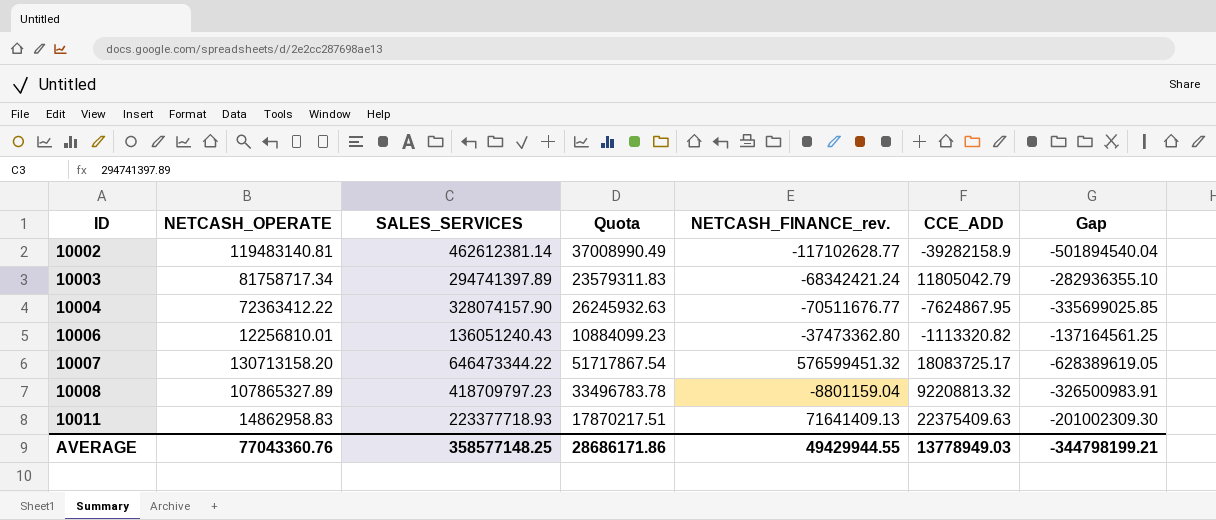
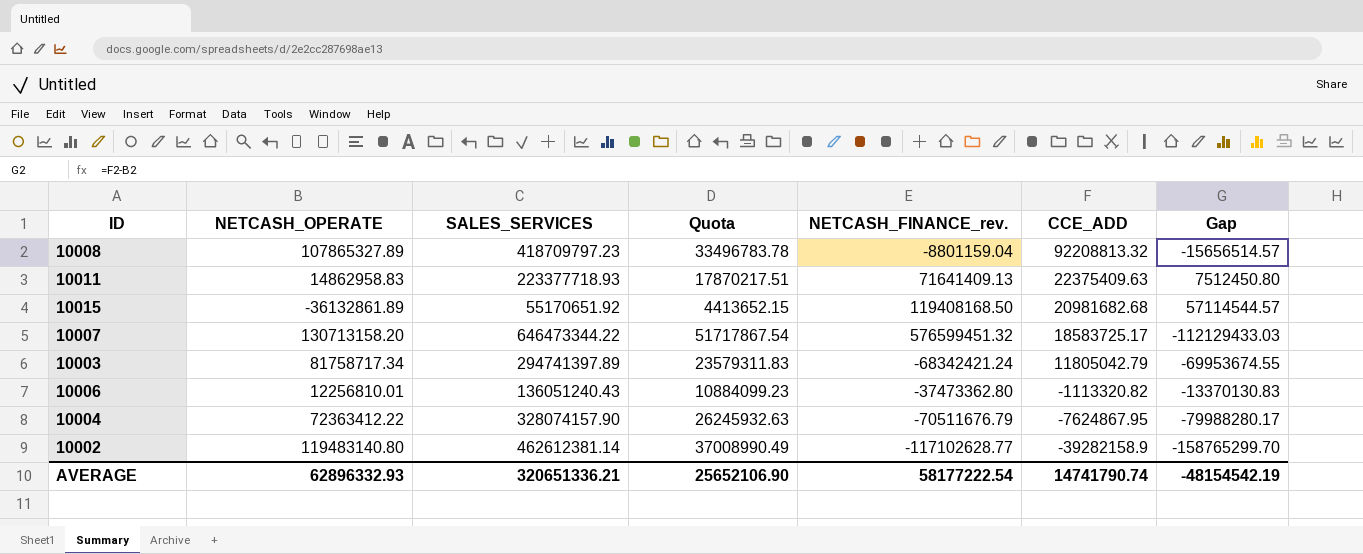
row order: ID ascending -> CCE_ADD descending
column Gap | formula: [CCE_ADD] - [SALES_SERVICES] -> [CCE_ADD] - [NETCASH_OPERATE]
row 10015: none -> -36132861.89 | 55170651.92 | 4413652.15 | 119408168.50 | 20981682.68 | 57114544.57
10007 | CCE_ADD: 18083725.17 -> 18583725.17
10004 | NETCASH_FINANCE_rev.: -70511676.77 -> -70511676.79
10002 | NETCASH_OPERATE: 119483140.81 -> 119483140.80
AVERAGE | NETCASH_OPERATE: 77043360.76 -> 62896332.93
AVERAGE | SALES_SERVICES: 358577148.25 -> 320651336.21
AVERAGE | Quota: 28686171.86 -> 25652106.90
AVERAGE | NETCASH_FINANCE_rev.: 49429944.55 -> 58177222.54
AVERAGE | CCE_ADD: 13778949.03 -> 14741790.74
AVERAGE | Gap: -344798199.21 -> -48154542.19

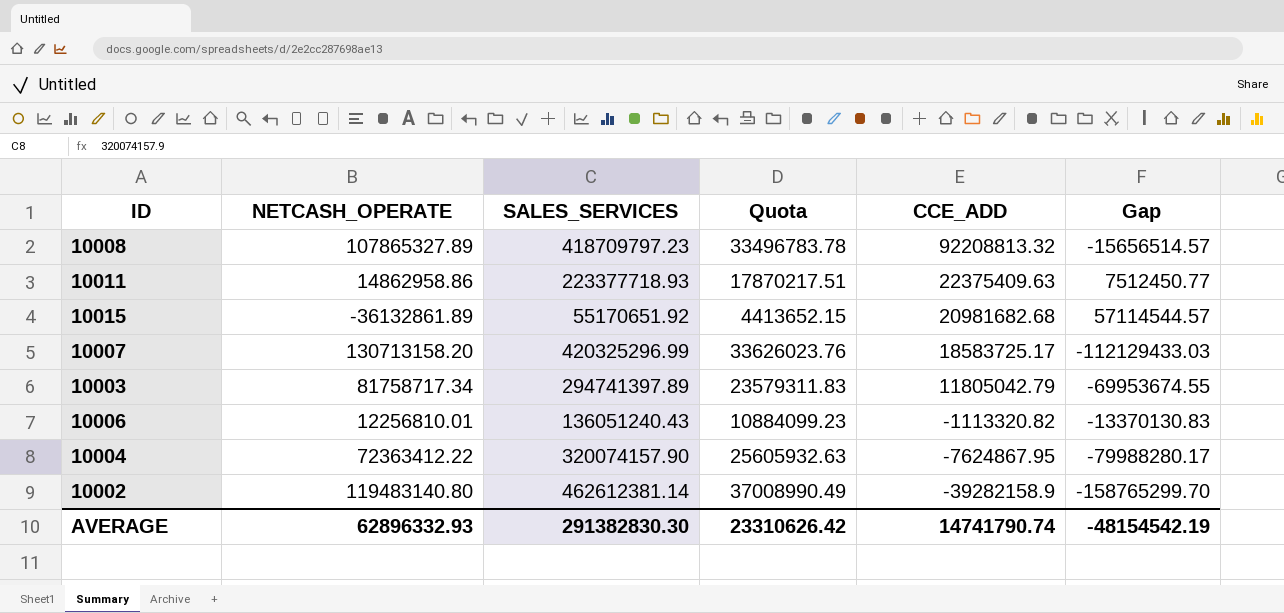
column NETCASH_FINANCE_rev. | position: 5 -> none
10011 | NETCASH_OPERATE: 14862958.83 -> 14862958.86
10011 | Gap: 7512450.80 -> 7512450.77
10007 | SALES_SERVICES: 646473344.22 -> 420325296.99
10007 | Quota: 51717867.54 -> 33626023.76
10004 | SALES_SERVICES: 328074157.90 -> 320074157.90
10004 | Quota: 26245932.63 -> 25605932.63
AVERAGE | SALES_SERVICES: 320651336.21 -> 291382830.30
AVERAGE | Quota: 25652106.90 -> 23310626.42

